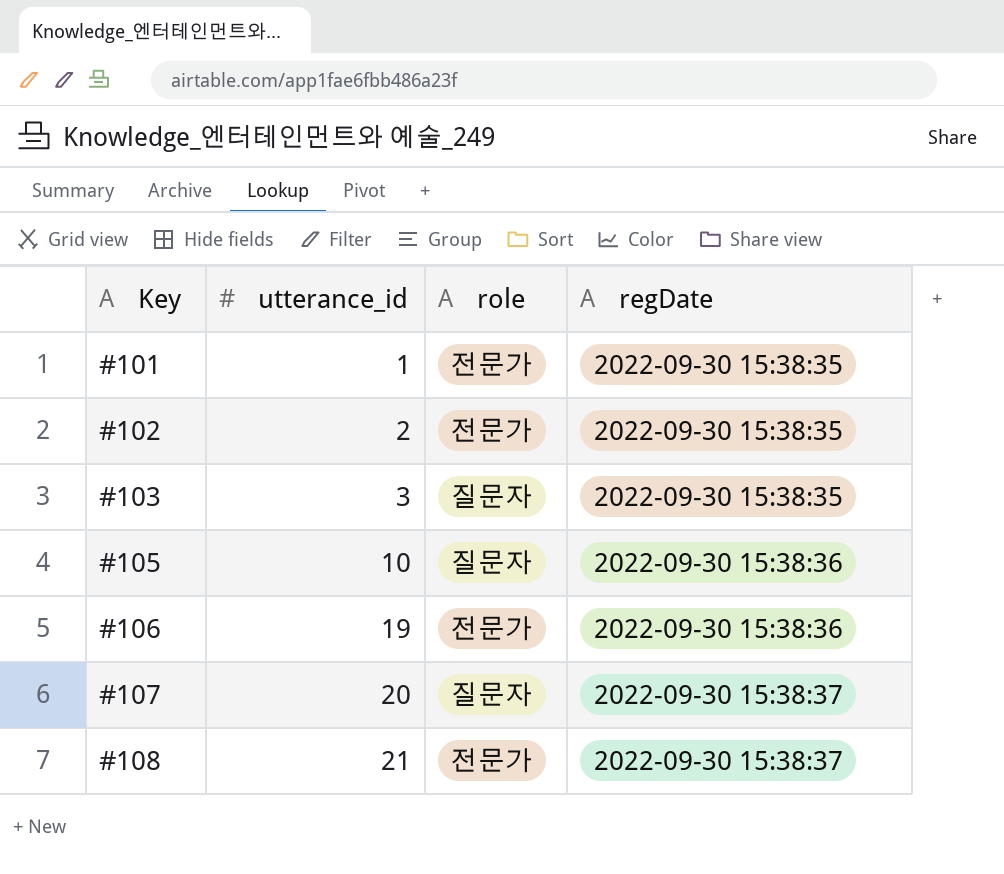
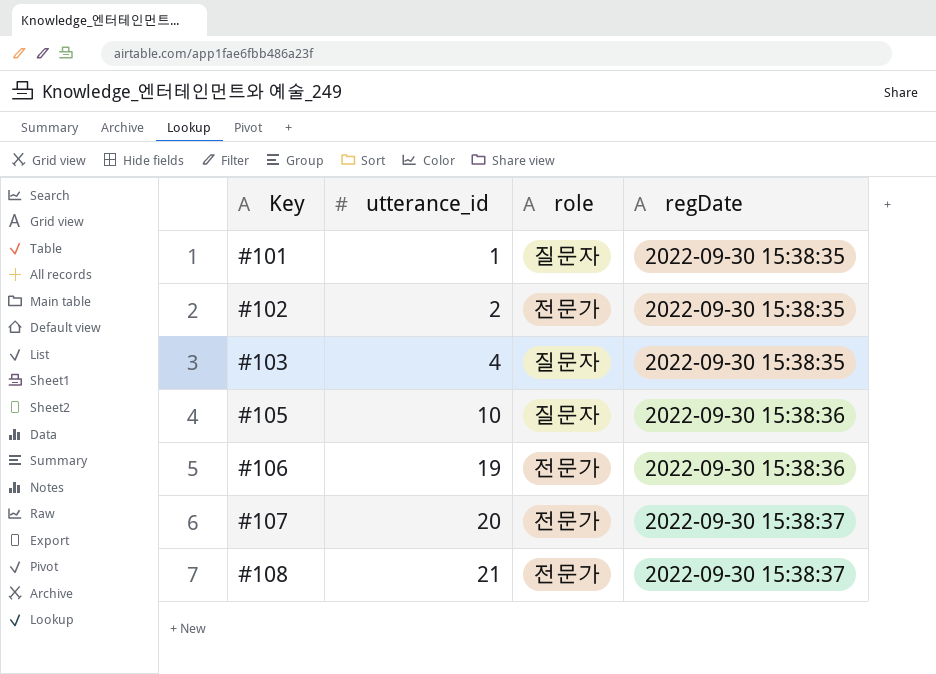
#101 | role: 전문가 -> 질문자
#103 | utterance_id: 3 -> 4
#107 | role: 질문자 -> 전문가

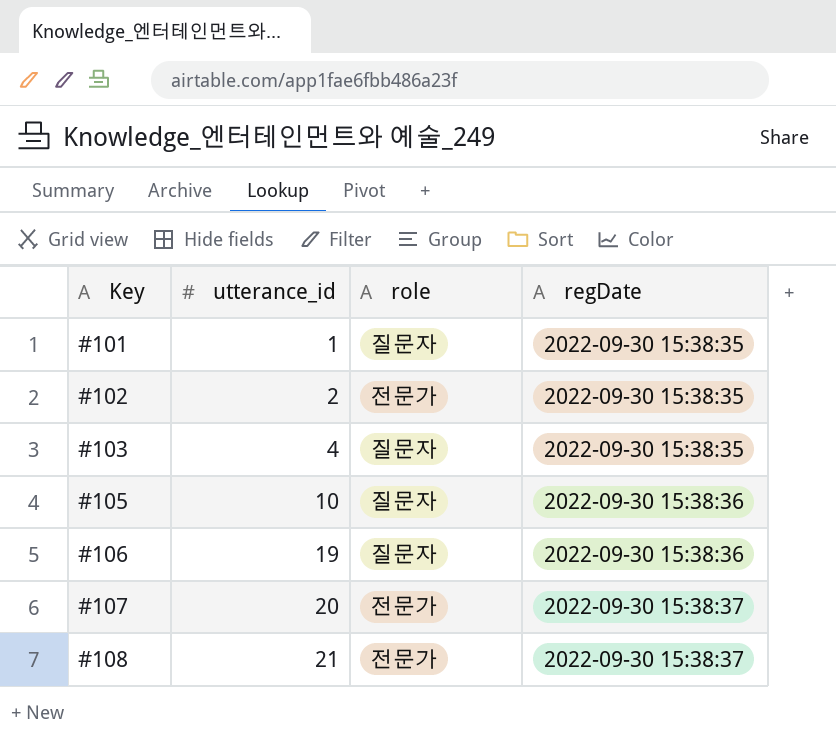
#106 | role: 전문가 -> 질문자

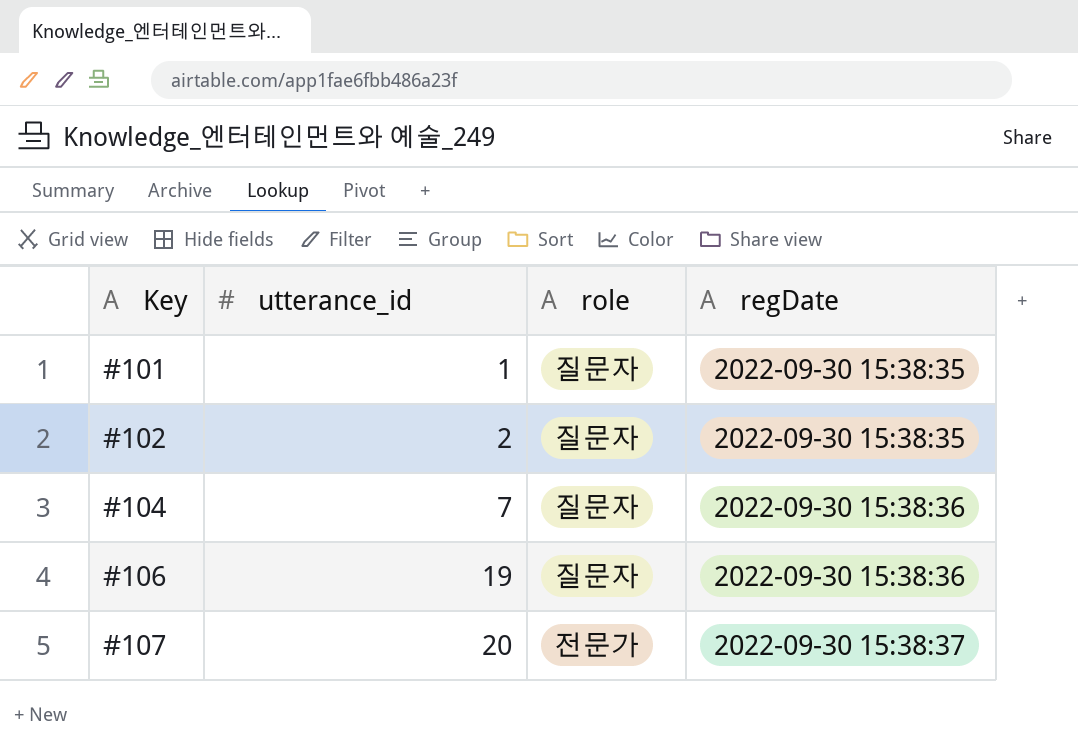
row #103: 4 | 질문자 | 2022-09-30 15:38:35 -> none
row #105: 10 | 질문자 | 2022-09-30 15:38:36 -> none
row #108: 21 | 전문가 | 2022-09-30 15:38:37 -> none
#102 | role: 전문가 -> 질문자
row #104: none -> 7 | 질문자 | 2022-09-30 15:38:36

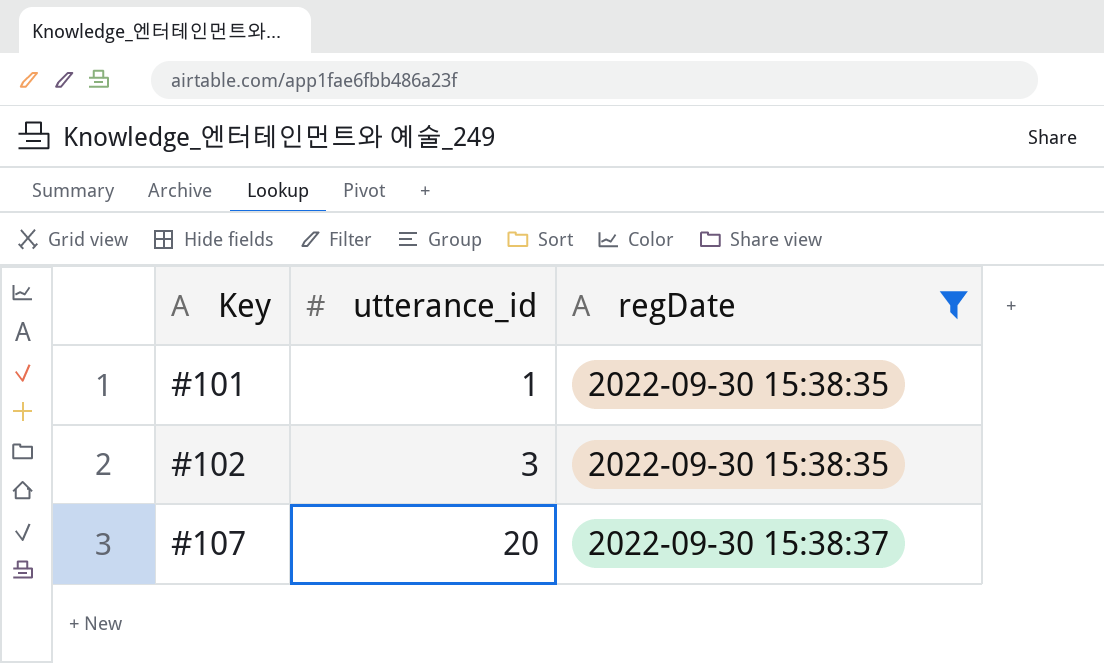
filter: none -> regDate != 2022-09-30 15:38:36
column role | position: 3 -> none
#102 | utterance_id: 2 -> 3

